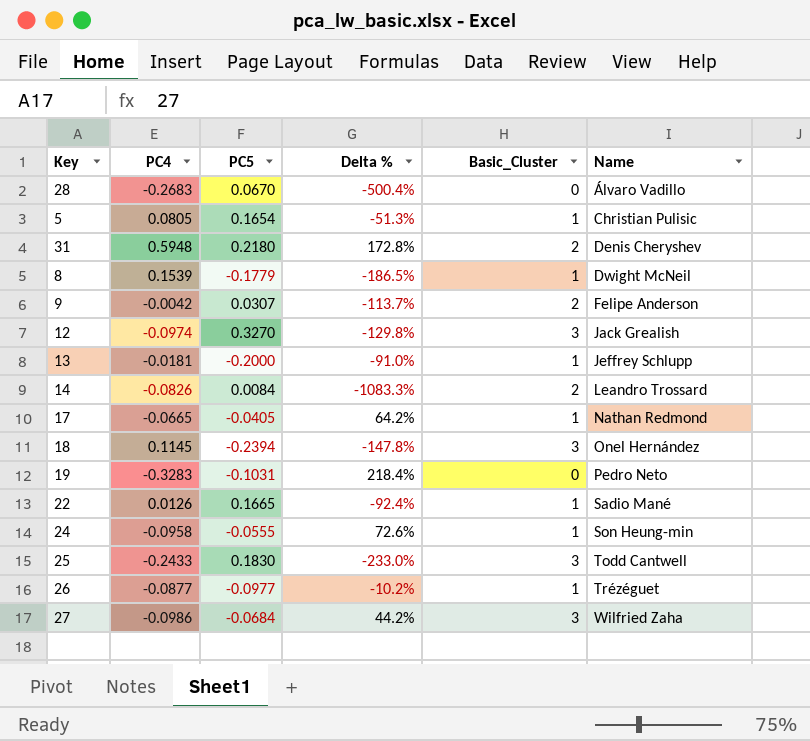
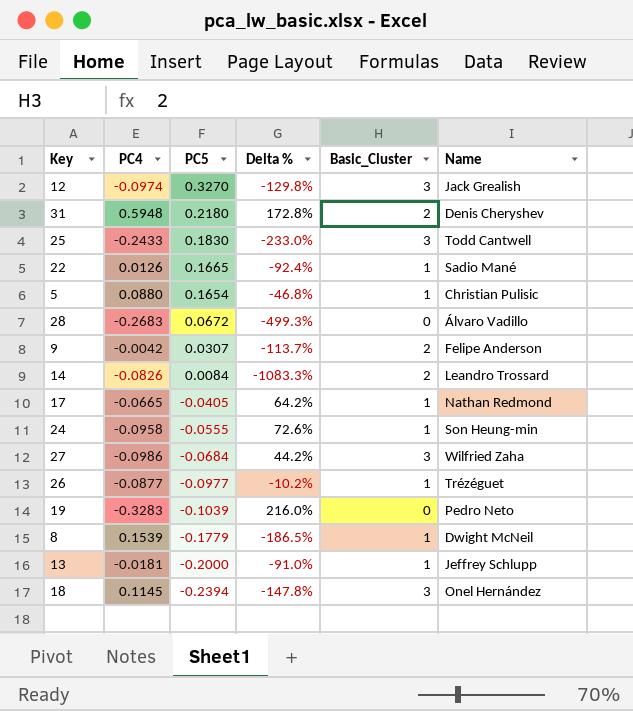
row order: Name ascending -> PC5 descending
5 | PC4: 0.0805 -> 0.0880
5 | Delta %: -51.3% -> -46.8%
28 | PC5: 0.0670 -> 0.0672
28 | Delta %: -500.4% -> -499.3%
19 | PC5: -0.1031 -> -0.1039
19 | Delta %: 218.4% -> 216.0%

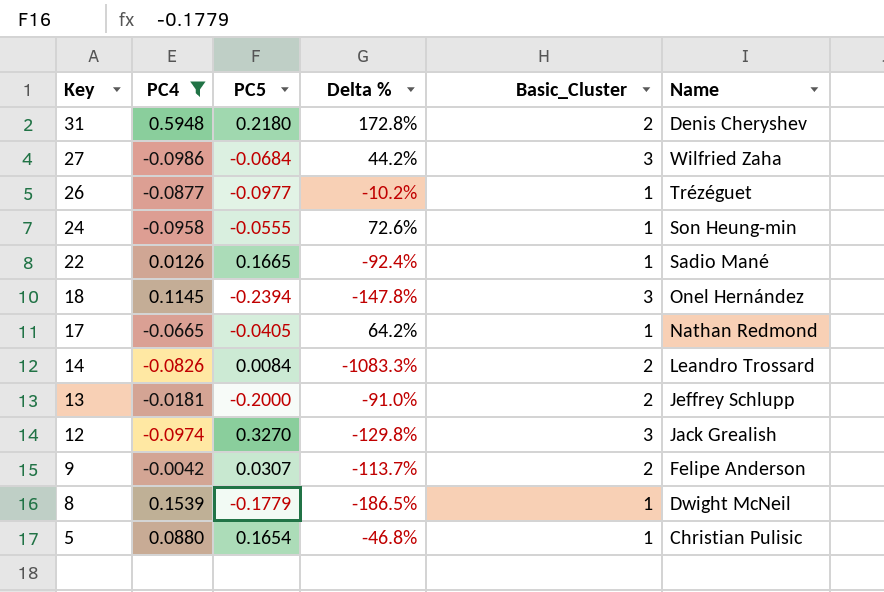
filter: none -> PC4 >= -0.0986
row order: PC5 descending -> Key descending
13 | Basic_Cluster: 1 -> 2

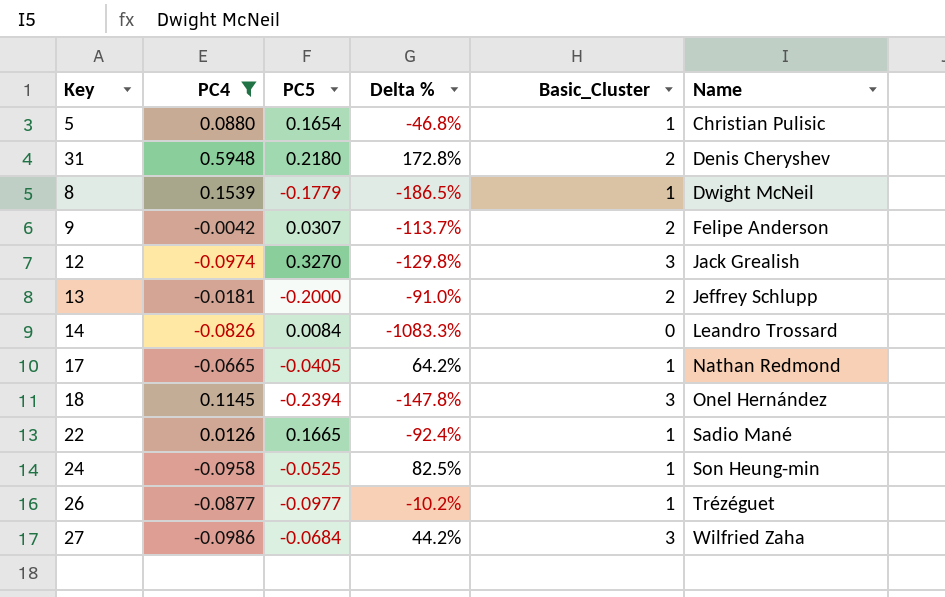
row order: Key descending -> Name ascending
14 | Basic_Cluster: 2 -> 0
24 | PC5: -0.0555 -> -0.0525
24 | Delta %: 72.6% -> 82.5%

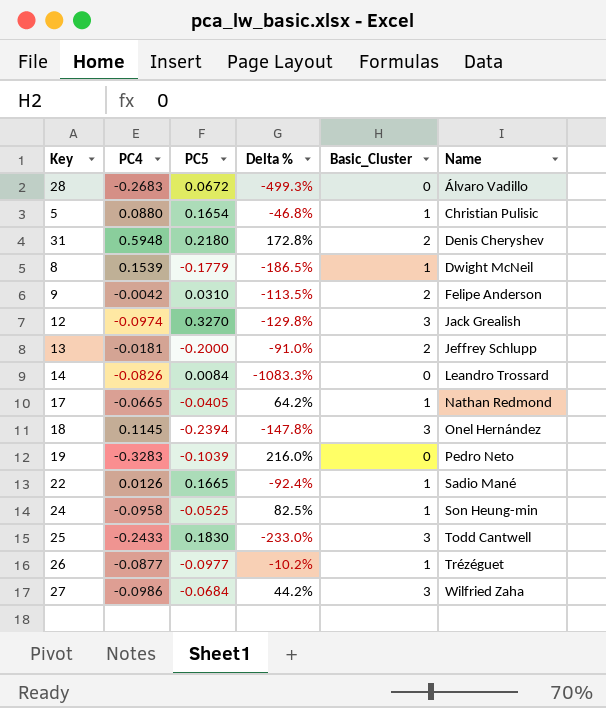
filter: PC4 >= -0.0986 -> none
9 | PC5: 0.0307 -> 0.0310
9 | Delta %: -113.7% -> -113.5%

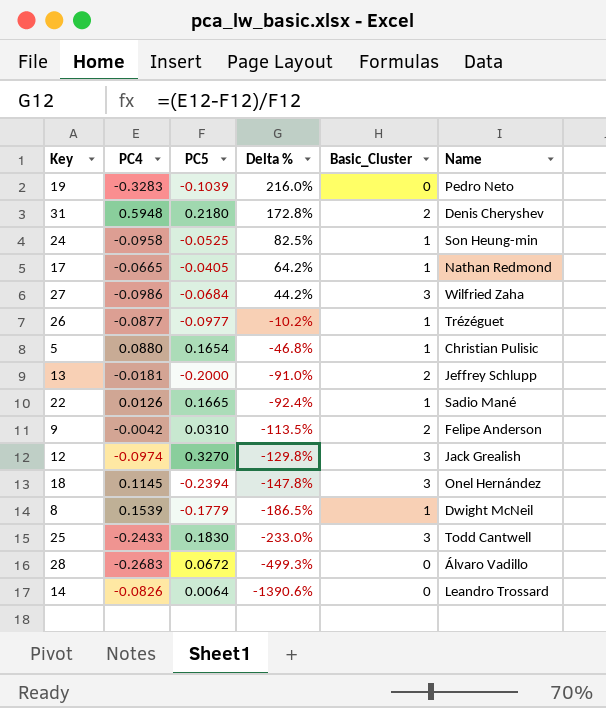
row order: Name ascending -> Delta % descending
14 | PC5: 0.0084 -> 0.0064
14 | Delta %: -1083.3% -> -1390.6%

